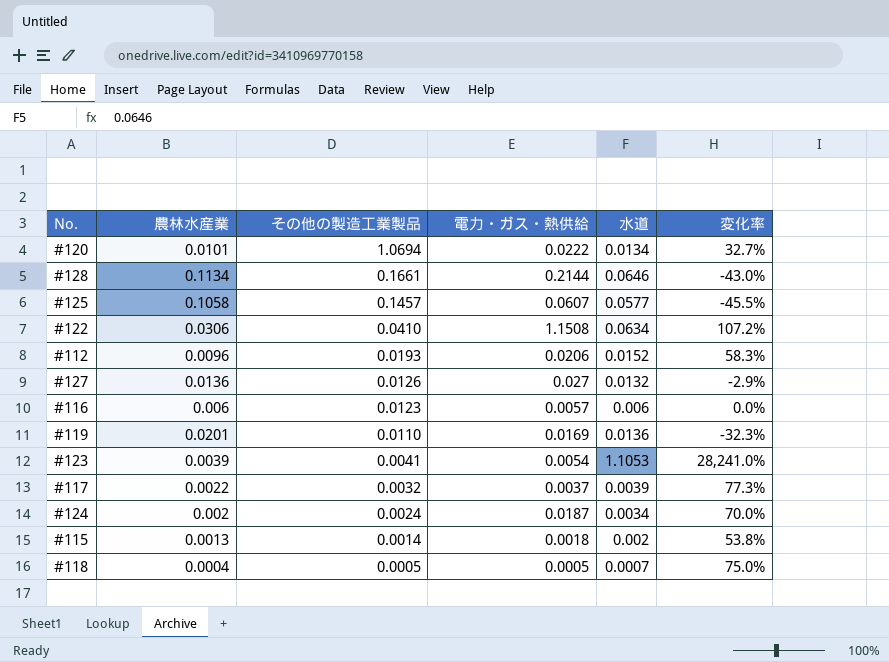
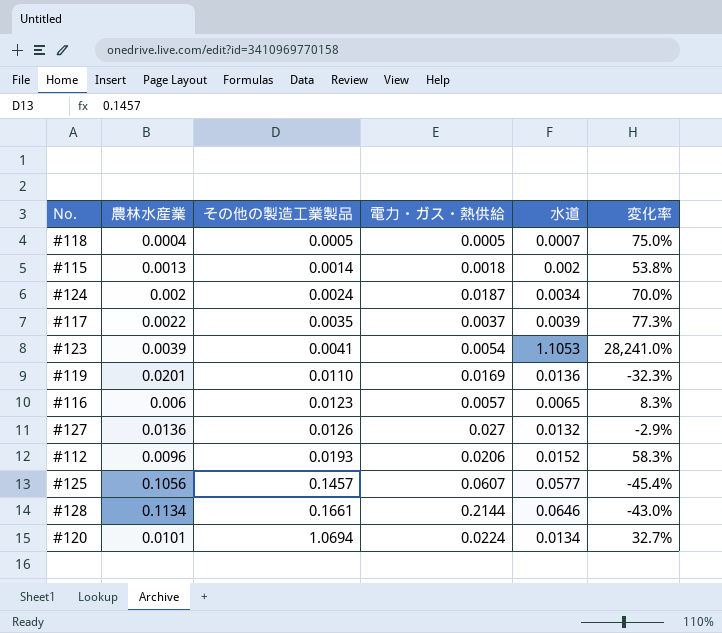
row order: その他の製造工業製品 descending -> その他の製造工業製品 ascending
row #122: 0.0306 | 0.0410 | 1.1508 | 0.0634 | 107.2% -> none
#117 | その他の製造工業製品: 0.0032 -> 0.0035
#116 | 水道: 0.006 -> 0.0065
#116 | 変化率: 0.0% -> 8.3%
#125 | 農林水産業: 0.1058 -> 0.1056
#125 | 変化率: -45.5% -> -45.4%
#120 | 電力・ガス・熱供給: 0.0222 -> 0.0224

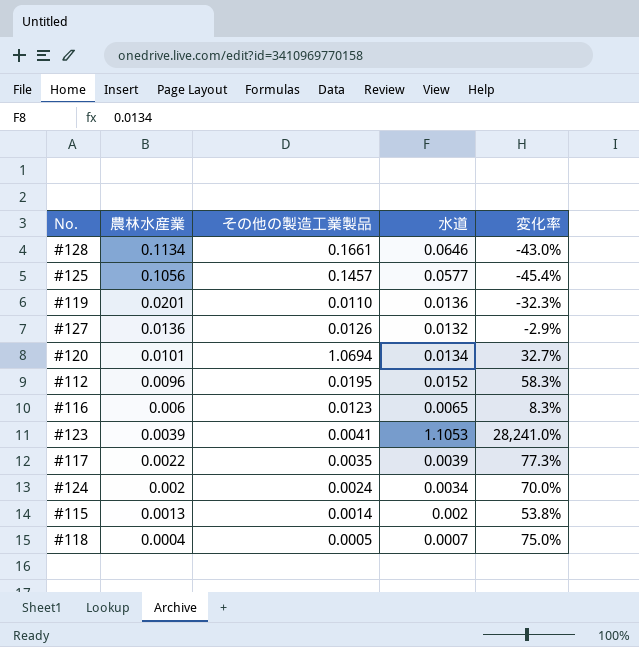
row order: その他の製造工業製品 ascending -> 農林水産業 descending
column 電力・ガス・熱供給 | position: 4 -> none
#112 | その他の製造工業製品: 0.0193 -> 0.0195

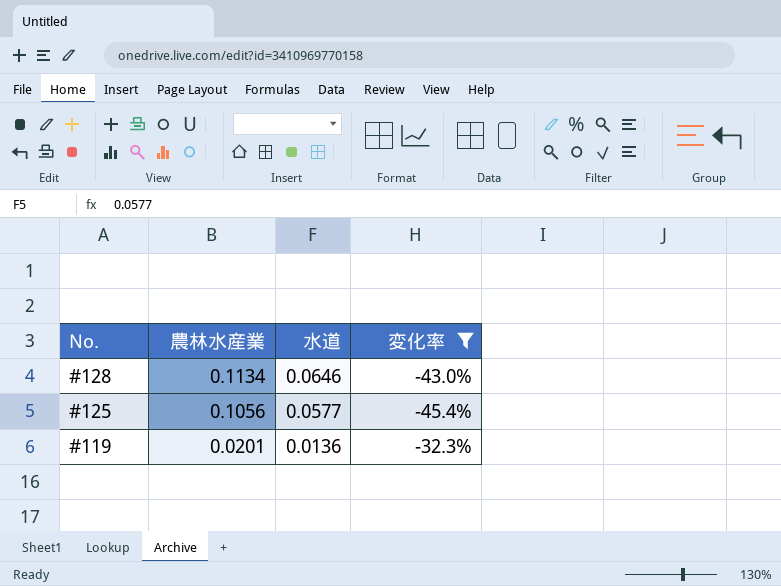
filter: none -> 変化率 <= -32.3%
column その他の製造工業製品 | position: 3 -> none

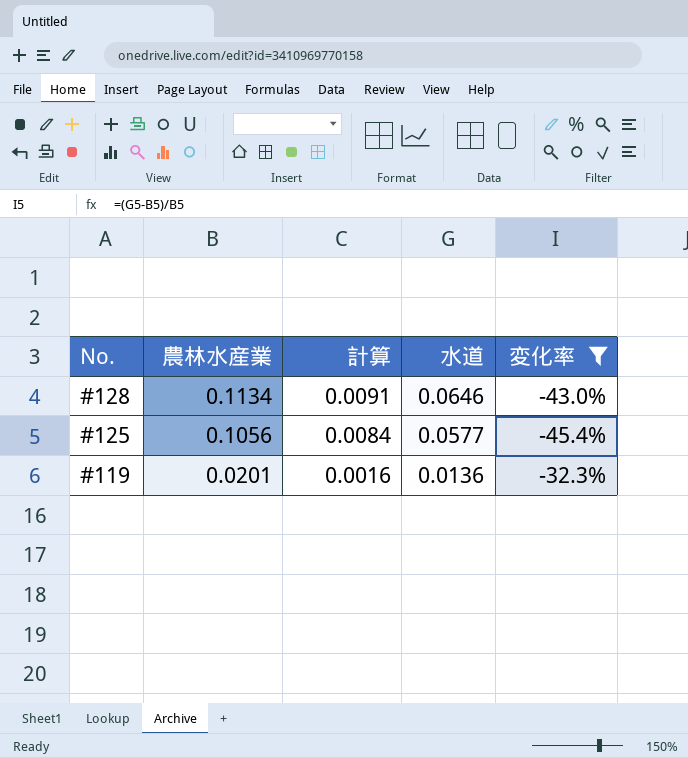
column 計算 | formula: none -> [農林水産業] * 0.08

